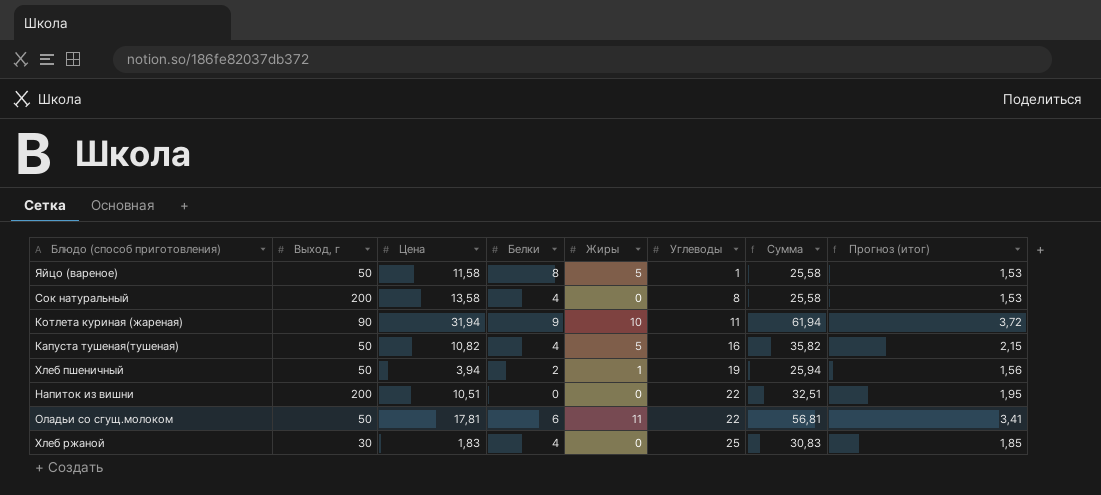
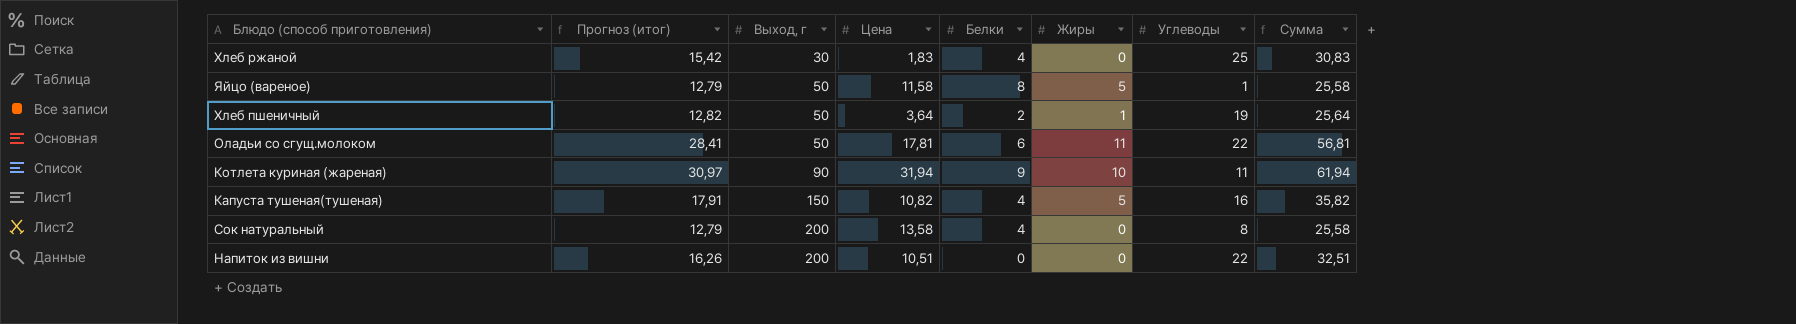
row order: Углеводы ascending -> Выход, г ascending
column Прогноз (итог) | formula: [Сумма] * 0,06 -> [Сумма] * 0,5
column Прогноз (итог) | position: 8 -> 2
Хлеб пшеничный | Цена: 3,94 -> 3,64
Хлеб пшеничный | Сумма: 25,94 -> 25,64
Капуста тушеная(тушеная) | Выход, г: 50 -> 150

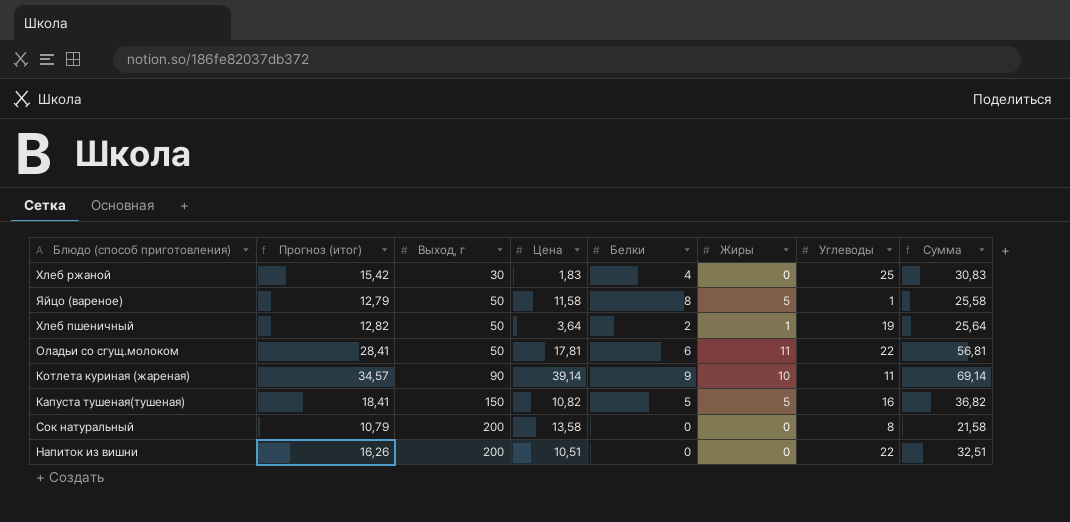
Котлета куриная (жареная) | Прогноз (итог): 30,97 -> 34,57
Котлета куриная (жареная) | Цена: 31,94 -> 39,14
Котлета куриная (жареная) | Сумма: 61,94 -> 69,14
Капуста тушеная(тушеная) | Прогноз (итог): 17,91 -> 18,41
Капуста тушеная(тушеная) | Белки: 4 -> 5
Капуста тушеная(тушеная) | Сумма: 35,82 -> 36,82
Сок натуральный | Прогноз (итог): 12,79 -> 10,79
Сок натуральный | Белки: 4 -> 0
Сок натуральный | Сумма: 25,58 -> 21,58

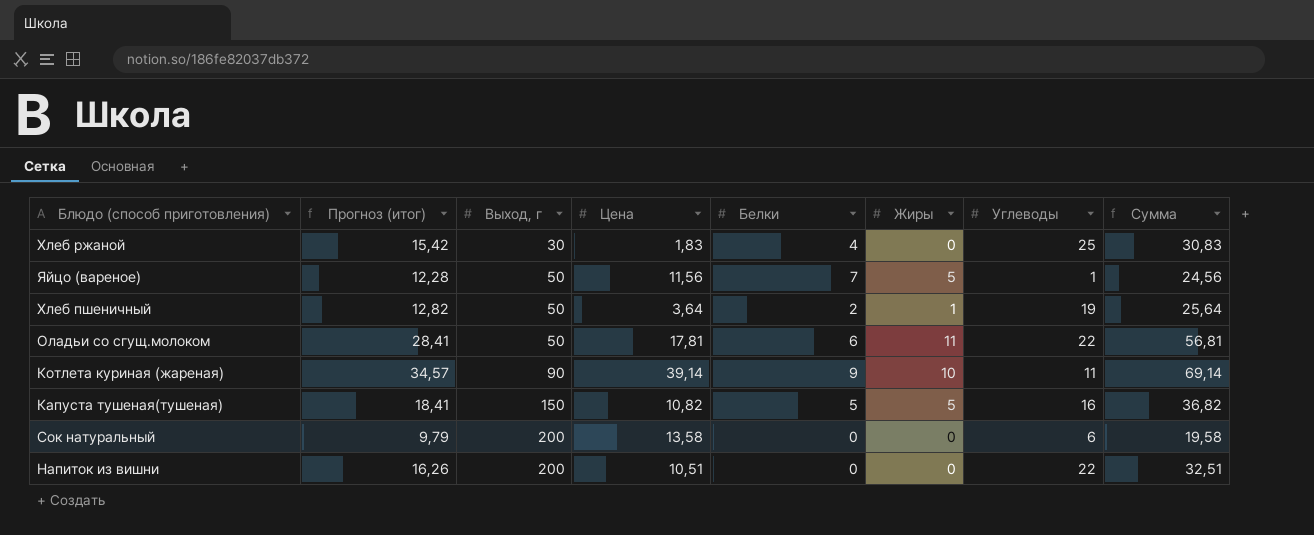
Яйцо (вареное) | Прогноз (итог): 12,79 -> 12,28
Яйцо (вареное) | Цена: 11,58 -> 11,56
Яйцо (вареное) | Белки: 8 -> 7
Яйцо (вареное) | Сумма: 25,58 -> 24,56
Сок натуральный | Прогноз (итог): 10,79 -> 9,79
Сок натуральный | Углеводы: 8 -> 6
Сок натуральный | Сумма: 21,58 -> 19,58

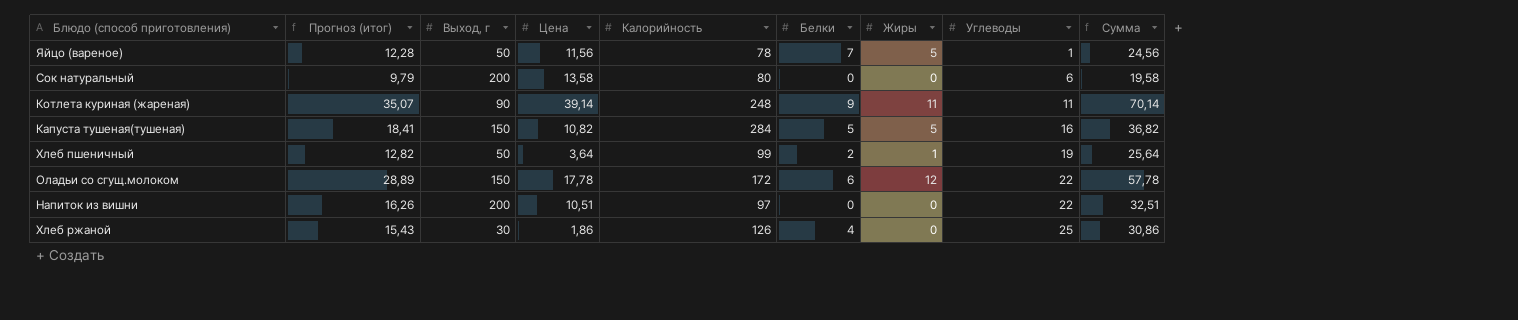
row order: Выход, г ascending -> Углеводы ascending
column Калорийность | position: none -> 5
Котлета куриная (жареная) | Прогноз (итог): 34,57 -> 35,07
Котлета куриная (жареная) | Жиры: 10 -> 11
Котлета куриная (жареная) | Сумма: 69,14 -> 70,14
Оладьи со сгущ.молоком | Прогноз (итог): 28,41 -> 28,89
Оладьи со сгущ.молоком | Выход, г: 50 -> 150
Оладьи со сгущ.молоком | Цена: 17,81 -> 17,78
Оладьи со сгущ.молоком | Жиры: 11 -> 12
Оладьи со сгущ.молоком | Сумма: 56,81 -> 57,78
Хлеб ржаной | Прогноз (итог): 15,42 -> 15,43
Хлеб ржаной | Цена: 1,83 -> 1,86
Хлеб ржаной | Сумма: 30,83 -> 30,86

